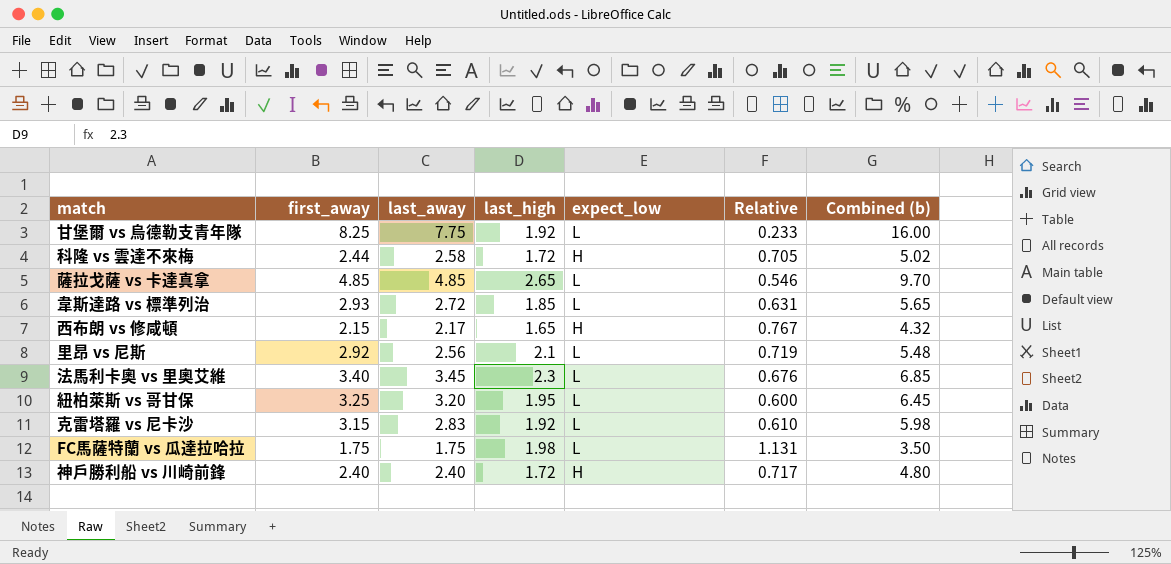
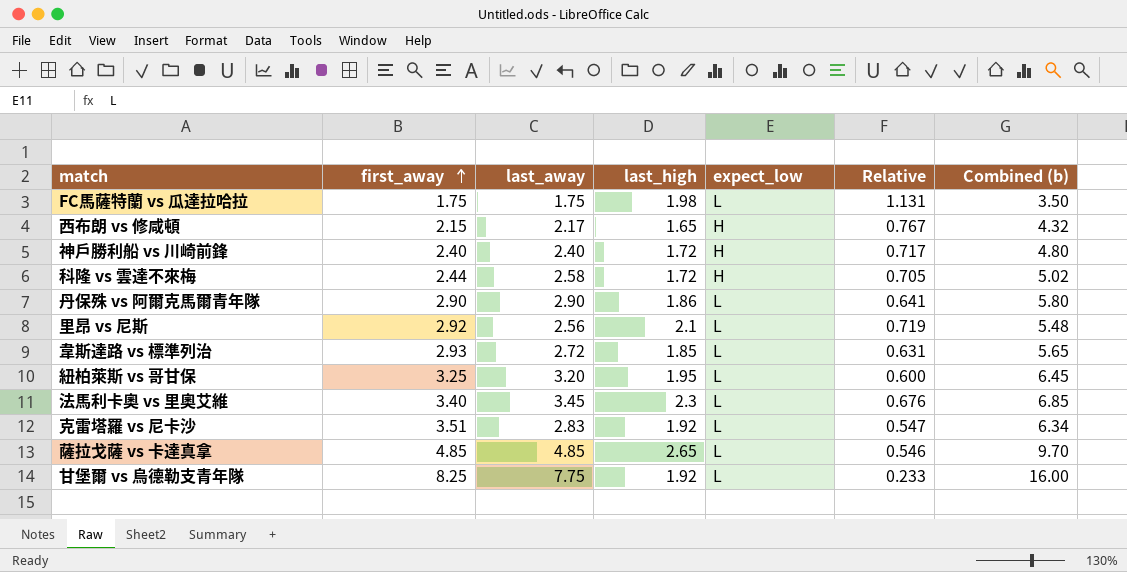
row order: none -> first_away ascending
row 丹保殊 vs 阿爾克馬爾青年隊: none -> 2.90 | 2.90 | 1.86 | L | 0.641 | 5.80
克雷塔羅 vs 尼卡沙 | first_away: 3.15 -> 3.51
克雷塔羅 vs 尼卡沙 | Relative: 0.610 -> 0.547
克雷塔羅 vs 尼卡沙 | Combined (b): 5.98 -> 6.34

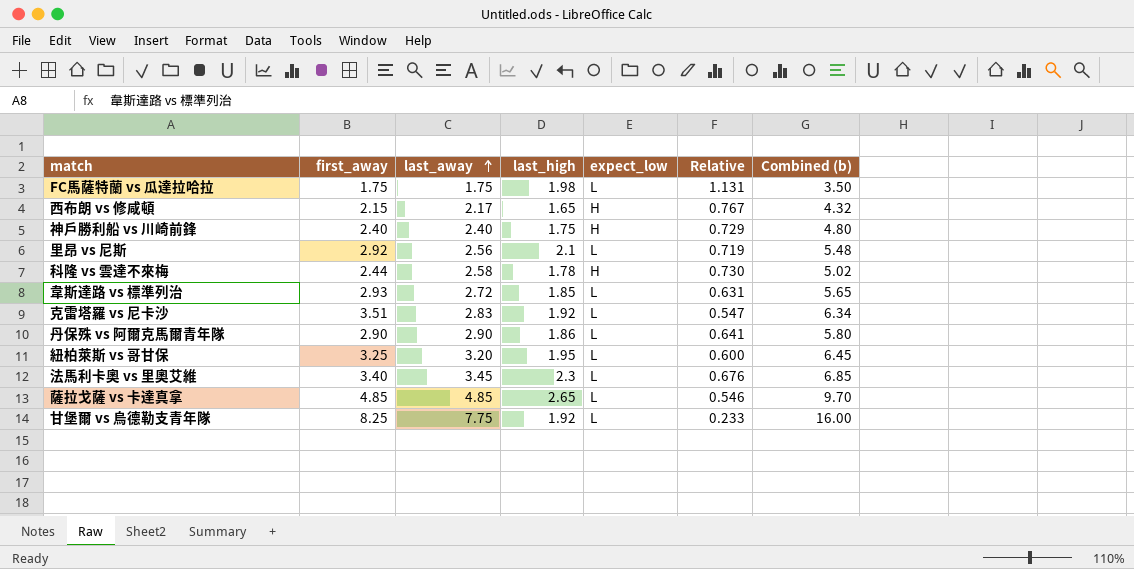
row order: first_away ascending -> last_away ascending
神戶勝利船 vs 川崎前鋒 | last_high: 1.72 -> 1.75
神戶勝利船 vs 川崎前鋒 | Relative: 0.717 -> 0.729
科隆 vs 雲達不來梅 | last_high: 1.72 -> 1.78
科隆 vs 雲達不來梅 | Relative: 0.705 -> 0.730

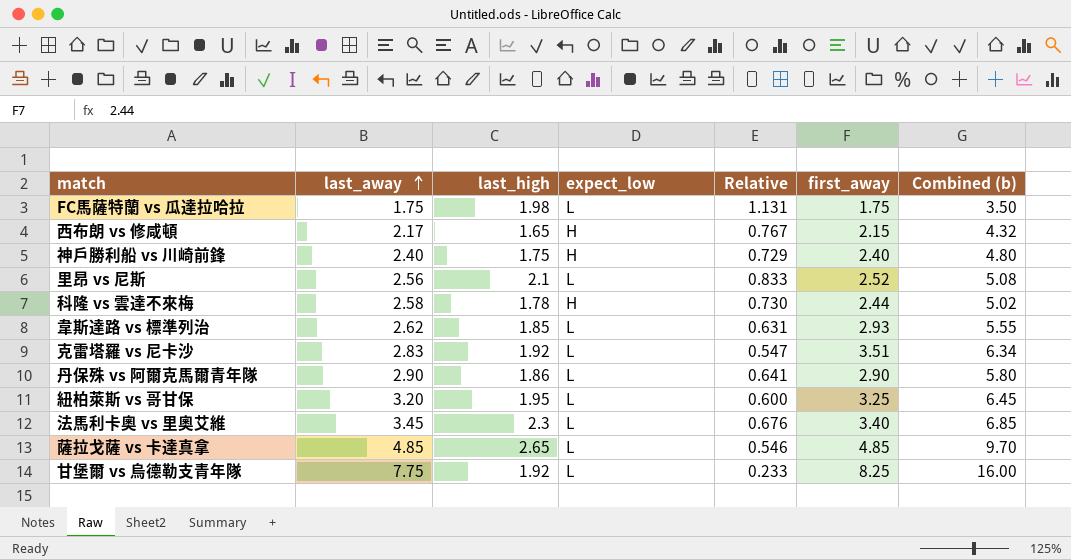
column first_away | position: 2 -> 6
里昂 vs 尼斯 | Relative: 0.719 -> 0.833
里昂 vs 尼斯 | first_away: 2.92 -> 2.52
里昂 vs 尼斯 | Combined (b): 5.48 -> 5.08
韋斯達路 vs 標準列治 | last_away: 2.72 -> 2.62
韋斯達路 vs 標準列治 | Combined (b): 5.65 -> 5.55

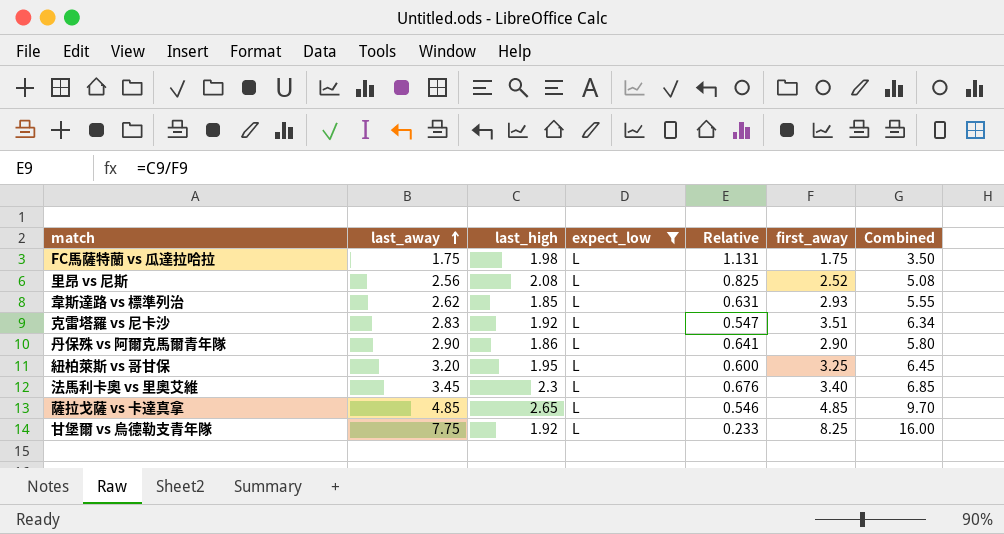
filter: none -> expect_low = L
column name: Combined (b) -> Combined
里昂 vs 尼斯 | last_high: 2.1 -> 2.08
里昂 vs 尼斯 | Relative: 0.833 -> 0.825

